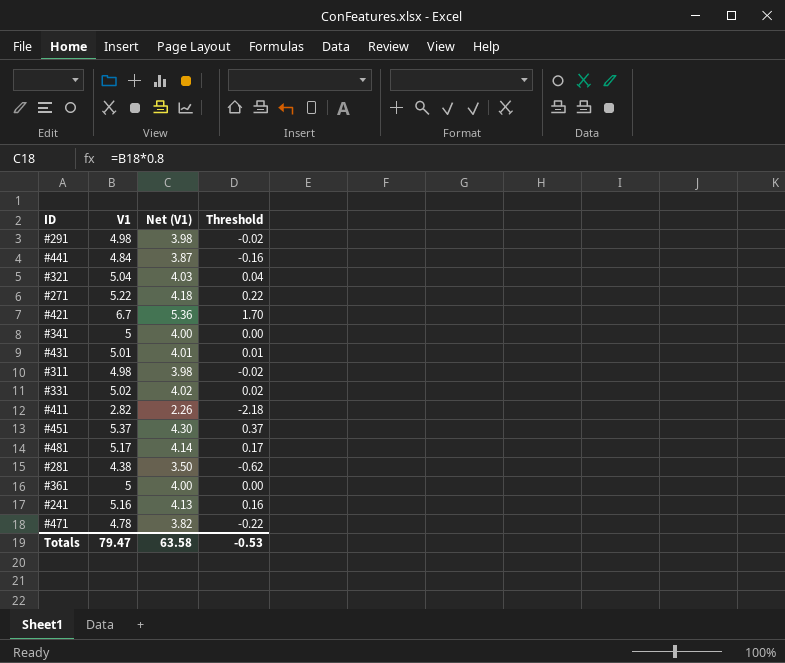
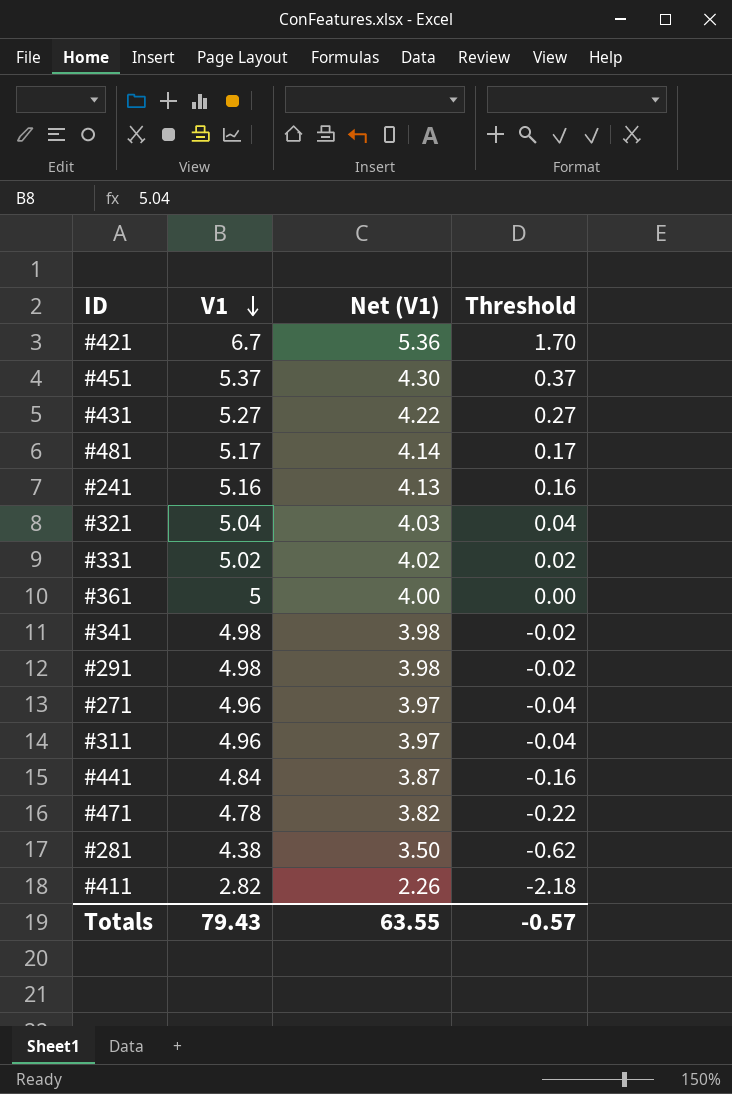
row order: none -> V1 descending
#431 | V1: 5.01 -> 5.27
#431 | Net (V1): 4.01 -> 4.22
#431 | Threshold: 0.01 -> 0.27
#341 | V1: 5 -> 4.98
#341 | Net (V1): 4.00 -> 3.98
#341 | Threshold: 0.00 -> -0.02
#271 | V1: 5.22 -> 4.96
#271 | Net (V1): 4.18 -> 3.97
#271 | Threshold: 0.22 -> -0.04
#311 | V1: 4.98 -> 4.96
#311 | Net (V1): 3.98 -> 3.97
#311 | Threshold: -0.02 -> -0.04
Totals | V1: 79.47 -> 79.43
Totals | Net (V1): 63.58 -> 63.55
Totals | Threshold: -0.53 -> -0.57

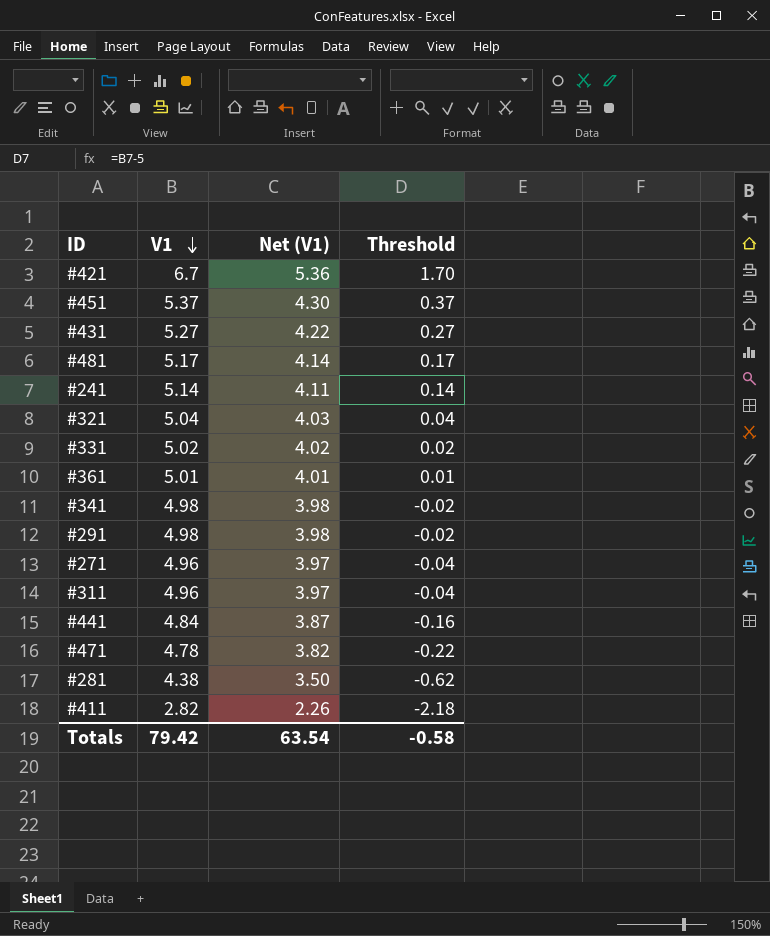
#241 | V1: 5.16 -> 5.14
#241 | Net (V1): 4.13 -> 4.11
#241 | Threshold: 0.16 -> 0.14
#361 | V1: 5 -> 5.01
#361 | Net (V1): 4.00 -> 4.01
#361 | Threshold: 0.00 -> 0.01
Totals | V1: 79.43 -> 79.42
Totals | Net (V1): 63.55 -> 63.54
Totals | Threshold: -0.57 -> -0.58

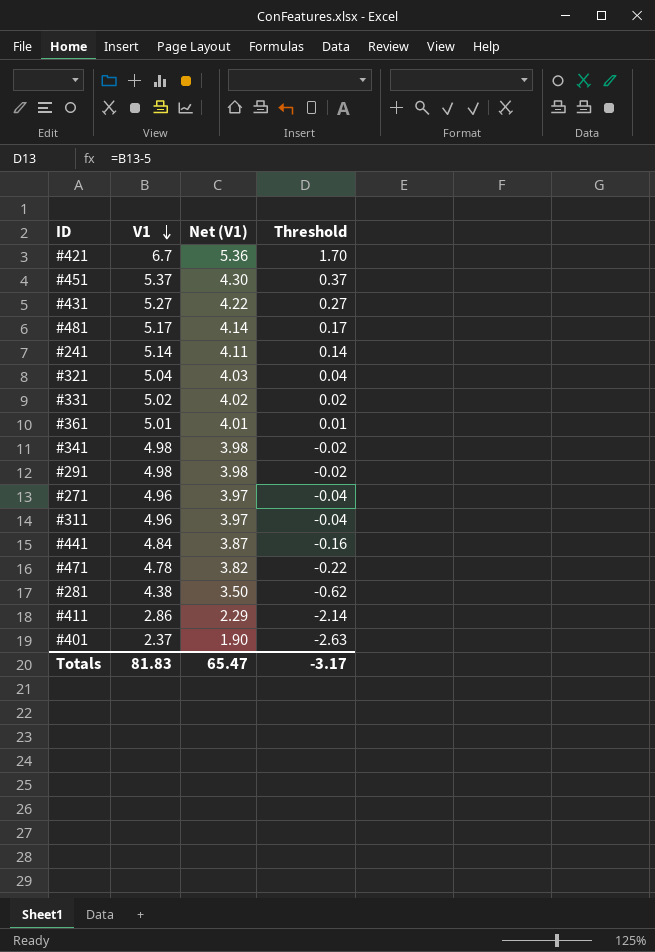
#411 | V1: 2.82 -> 2.86
#411 | Net (V1): 2.26 -> 2.29
#411 | Threshold: -2.18 -> -2.14
row #401: none -> 2.37 | 1.90 | -2.63
Totals | V1: 79.42 -> 81.83
Totals | Net (V1): 63.54 -> 65.47
Totals | Threshold: -0.58 -> -3.17

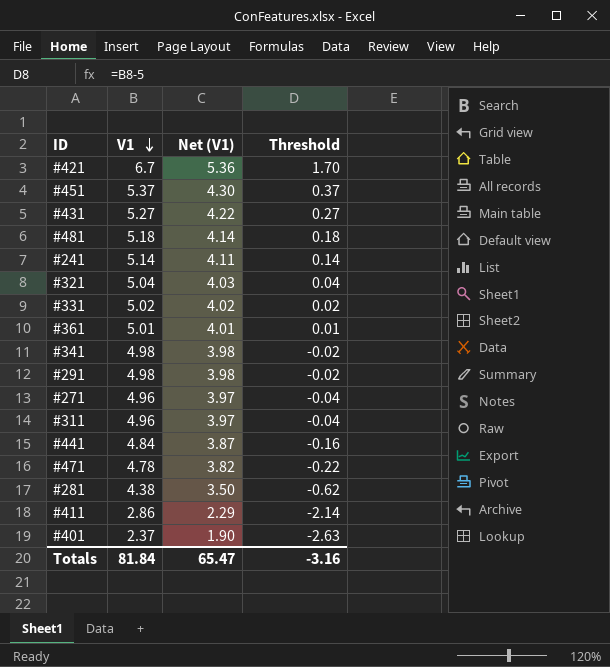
#481 | V1: 5.17 -> 5.18
#481 | Threshold: 0.17 -> 0.18
Totals | V1: 81.83 -> 81.84
Totals | Threshold: -3.17 -> -3.16

